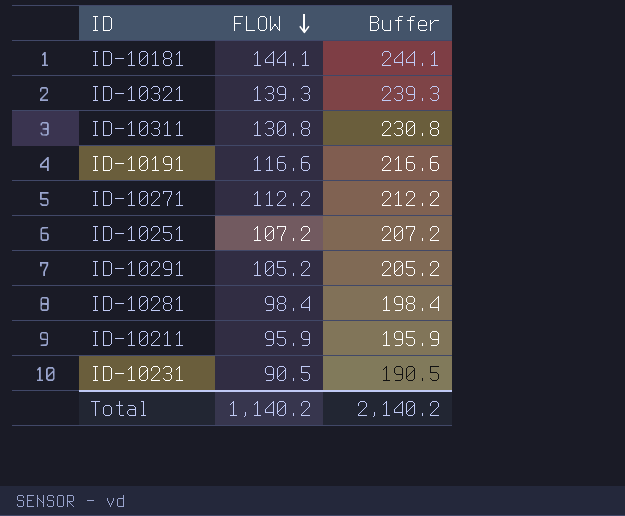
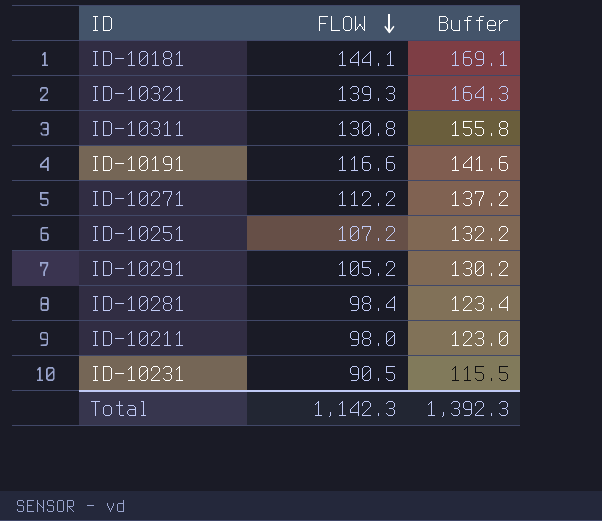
column Buffer | formula: [FLOW] + 100 -> [FLOW] + 25
ID-10211 | FLOW: 95.9 -> 98.0
Total | FLOW: 1,140.2 -> 1,142.3
Total | Buffer: 2,140.2 -> 1,392.3

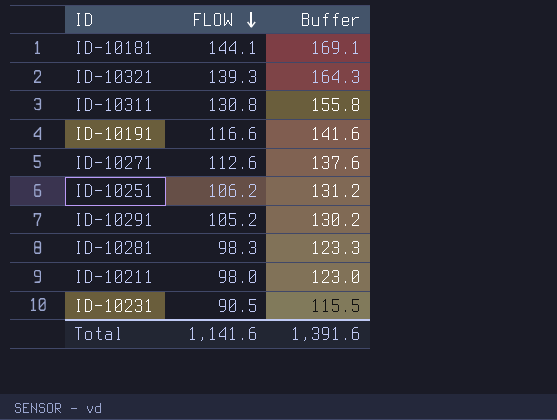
ID-10271 | FLOW: 112.2 -> 112.6
ID-10271 | Buffer: 137.2 -> 137.6
ID-10251 | FLOW: 107.2 -> 106.2
ID-10251 | Buffer: 132.2 -> 131.2
ID-10281 | FLOW: 98.4 -> 98.3
ID-10281 | Buffer: 123.4 -> 123.3
Total | FLOW: 1,142.3 -> 1,141.6
Total | Buffer: 1,392.3 -> 1,391.6

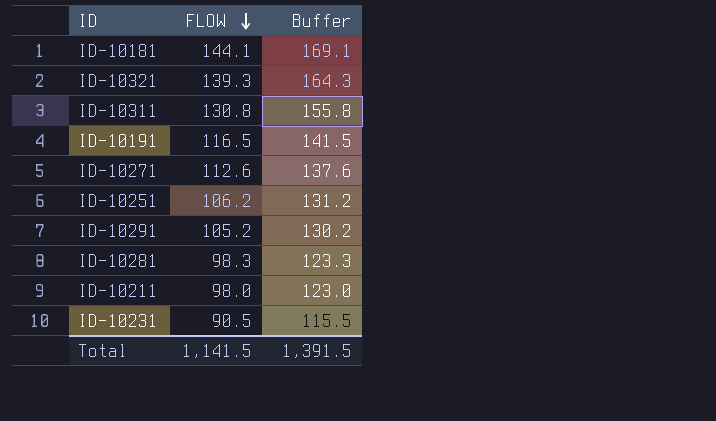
ID-10191 | FLOW: 116.6 -> 116.5
ID-10191 | Buffer: 141.6 -> 141.5
Total | FLOW: 1,141.6 -> 1,141.5
Total | Buffer: 1,391.6 -> 1,391.5

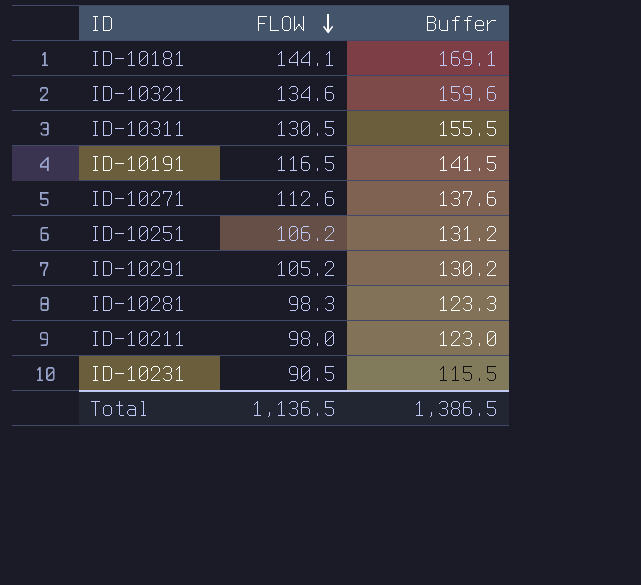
ID-10321 | FLOW: 139.3 -> 134.6
ID-10321 | Buffer: 164.3 -> 159.6
ID-10311 | FLOW: 130.8 -> 130.5
ID-10311 | Buffer: 155.8 -> 155.5
Total | FLOW: 1,141.5 -> 1,136.5
Total | Buffer: 1,391.5 -> 1,386.5

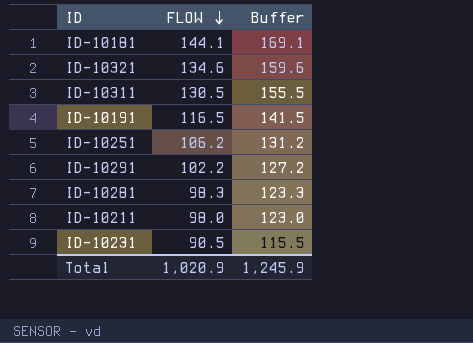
row ID-10271: 112.6 | 137.6 -> none
ID-10291 | FLOW: 105.2 -> 102.2
ID-10291 | Buffer: 130.2 -> 127.2
Total | FLOW: 1,136.5 -> 1,020.9
Total | Buffer: 1,386.5 -> 1,245.9

